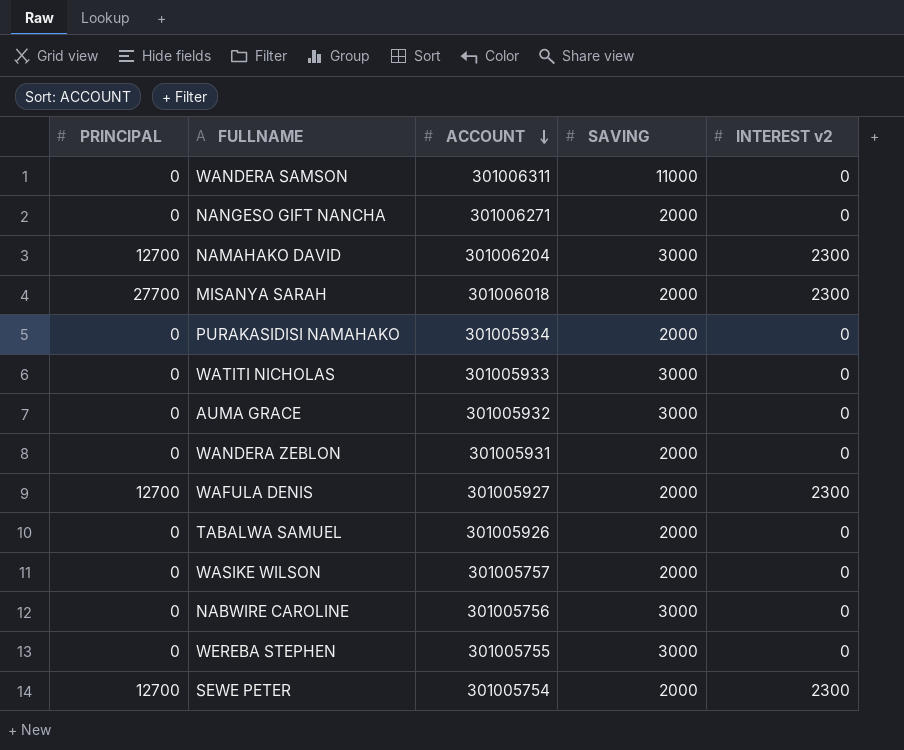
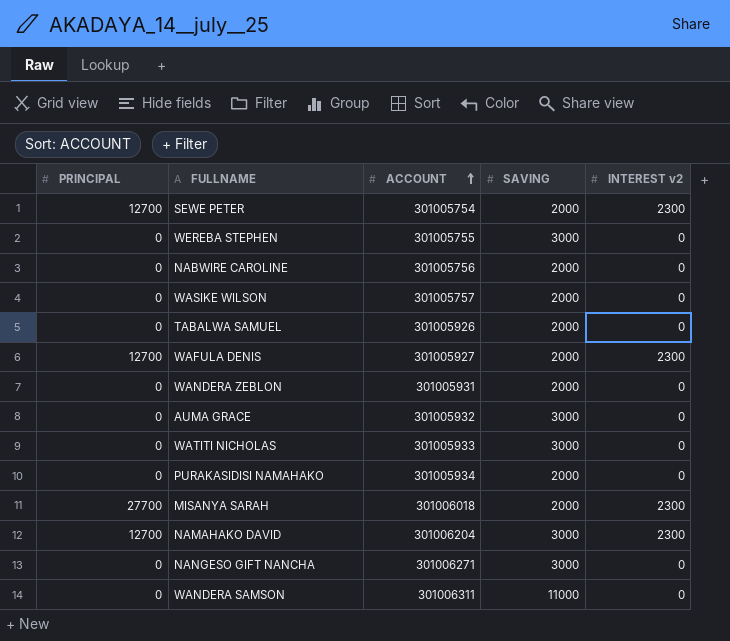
row order: ACCOUNT descending -> ACCOUNT ascending
NABWIRE CAROLINE | SAVING: 3000 -> 2000
NANGESO GIFT NANCHA | SAVING: 2000 -> 3000

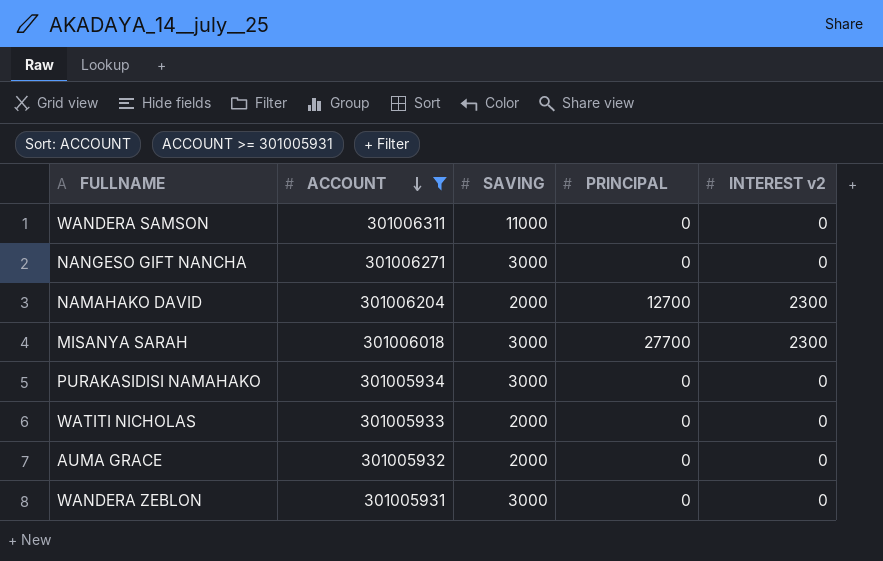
filter: none -> ACCOUNT >= 301005931
row order: ACCOUNT ascending -> ACCOUNT descending
column PRINCIPAL | position: 1 -> 4
NAMAHAKO DAVID | SAVING: 3000 -> 2000
MISANYA SARAH | SAVING: 2000 -> 3000
PURAKASIDISI NAMAHAKO | SAVING: 2000 -> 3000
WATITI NICHOLAS | SAVING: 3000 -> 2000
AUMA GRACE | SAVING: 3000 -> 2000
WANDERA ZEBLON | SAVING: 2000 -> 3000

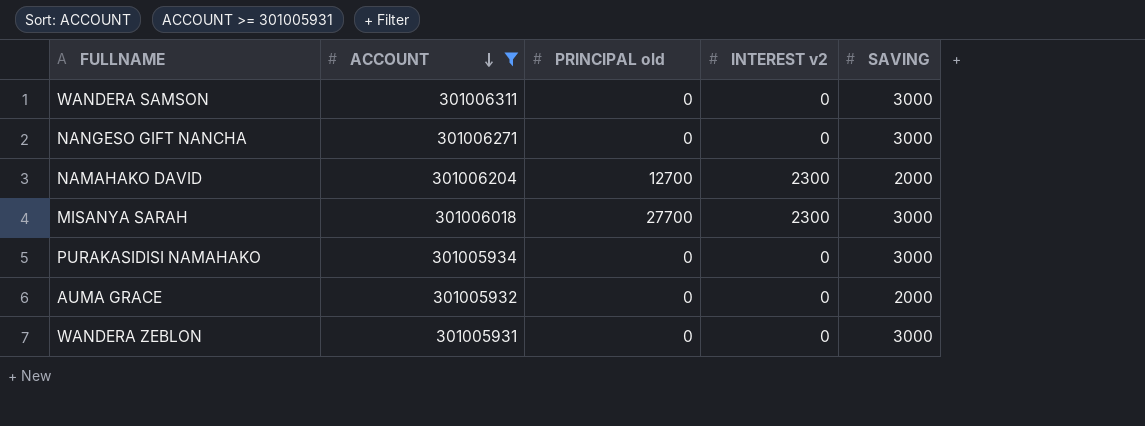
column name: PRINCIPAL -> PRINCIPAL old
column SAVING | position: 3 -> 5
row WATITI NICHOLAS: 301005933 | 2000 | 0 | 0 -> none
WANDERA SAMSON | SAVING: 11000 -> 3000

